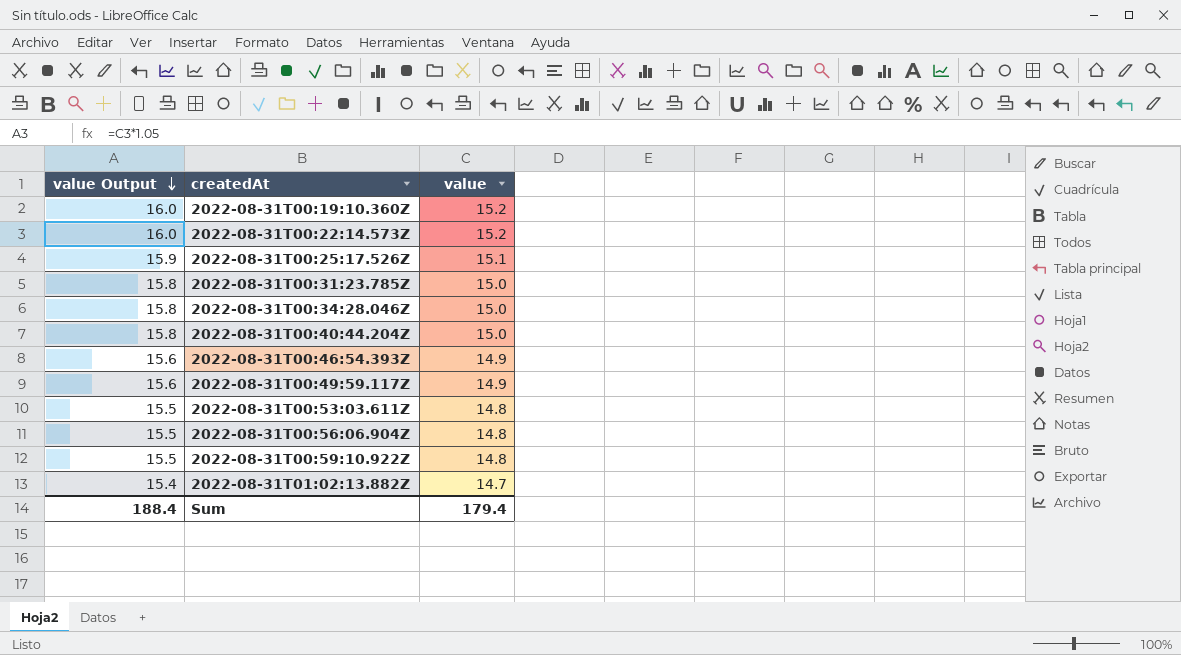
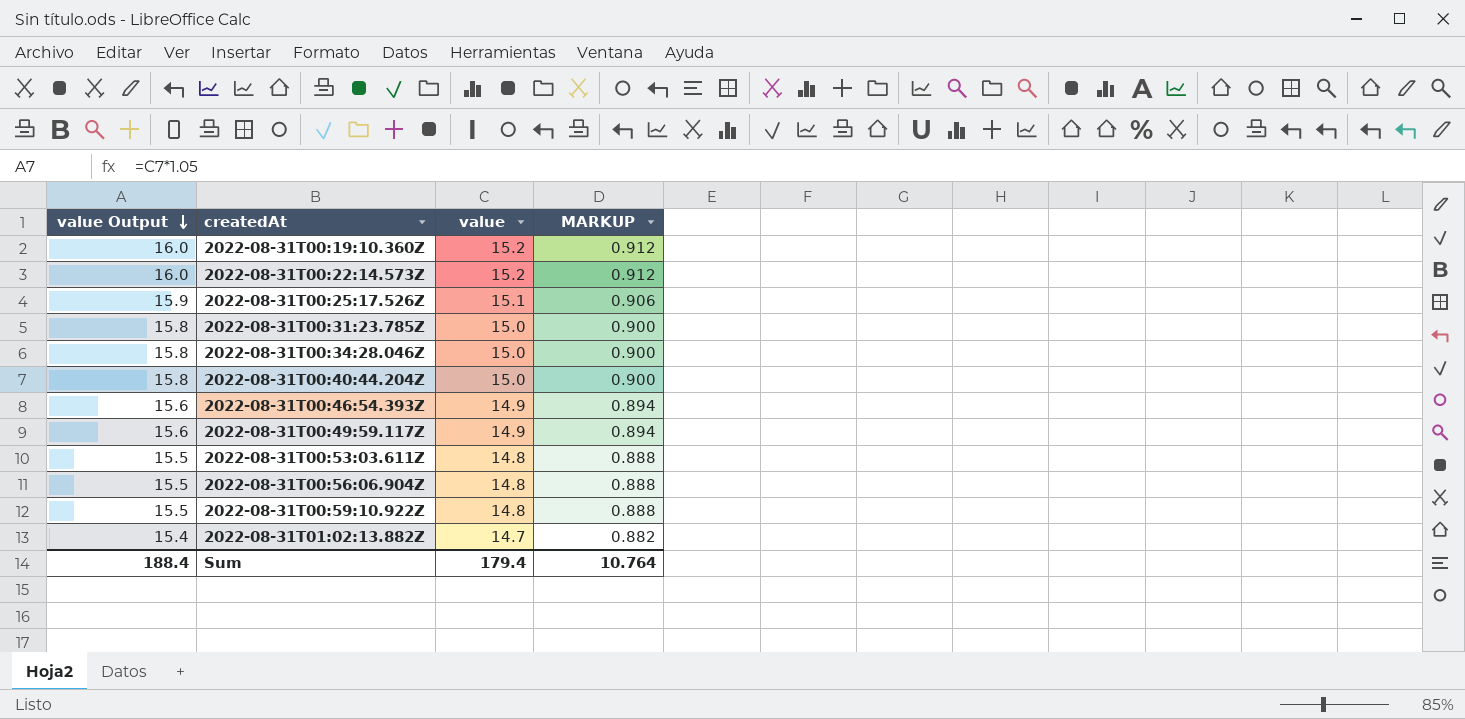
column MARKUP | formula: none -> [value] * 0.06

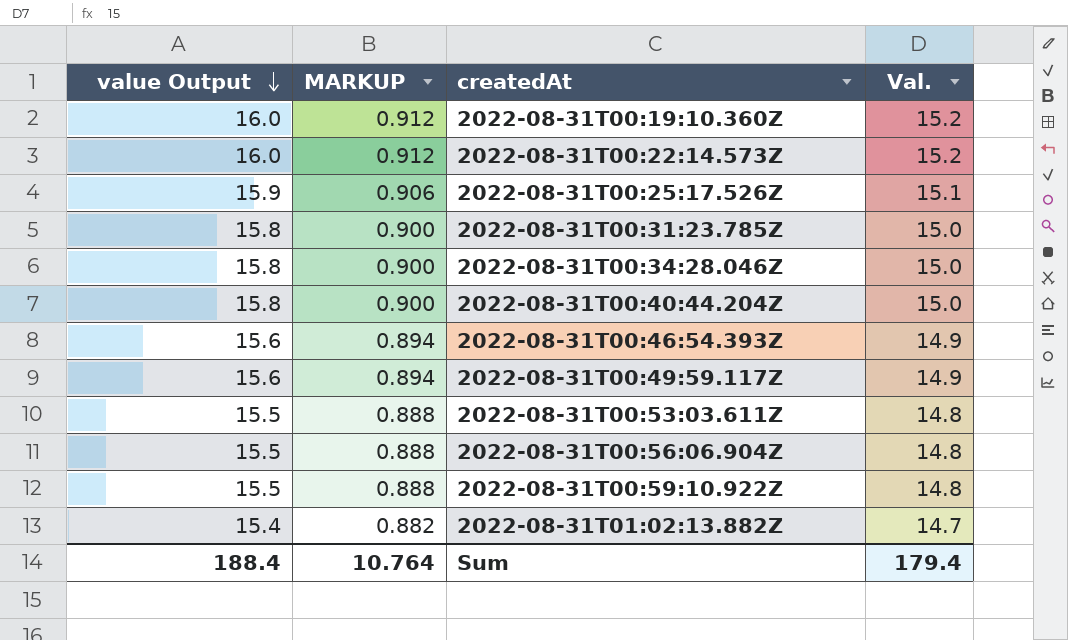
column MARKUP | position: 4 -> 2
column name: value -> Val.

